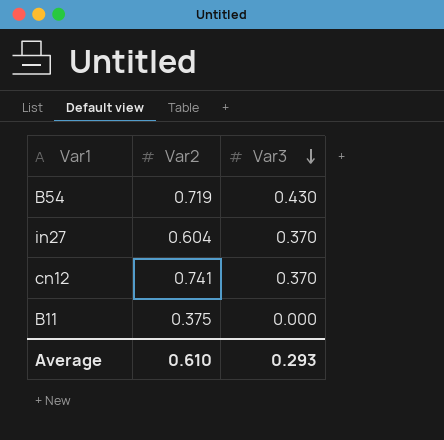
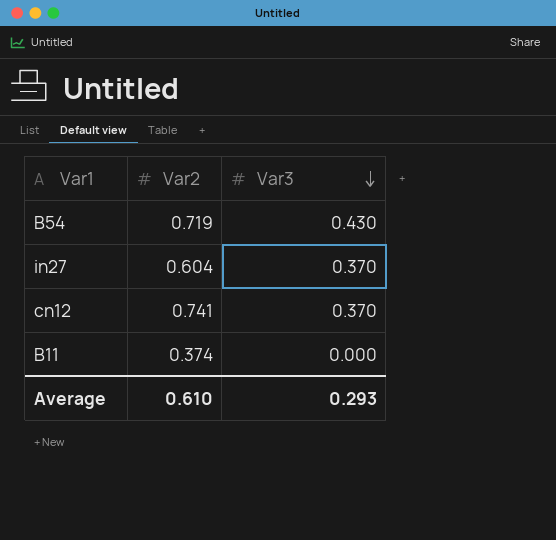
B11 | Var2: 0.375 -> 0.374

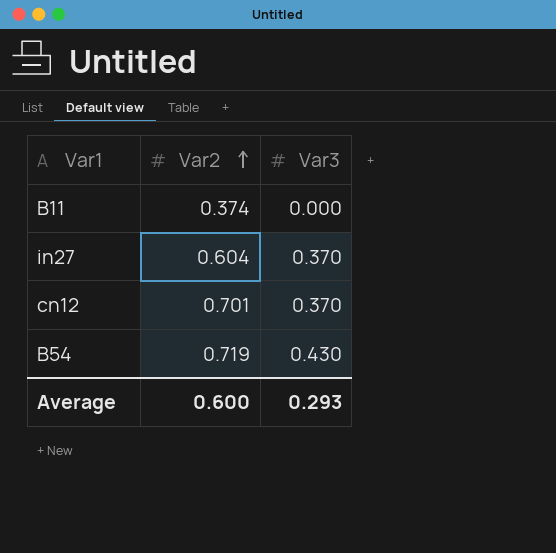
row order: Var3 descending -> Var2 ascending
cn12 | Var2: 0.741 -> 0.701
Average | Var2: 0.610 -> 0.600

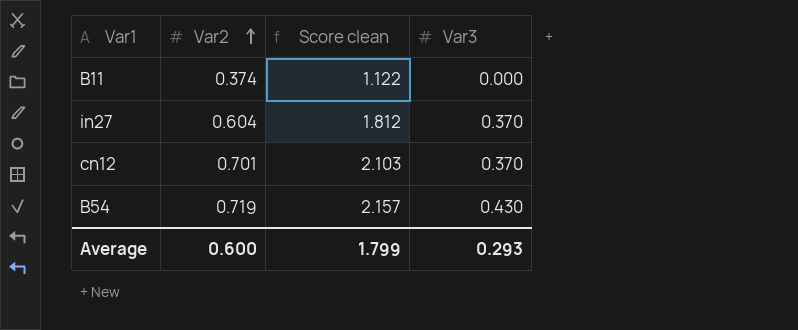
column Score clean | formula: none -> [Var2] * 3

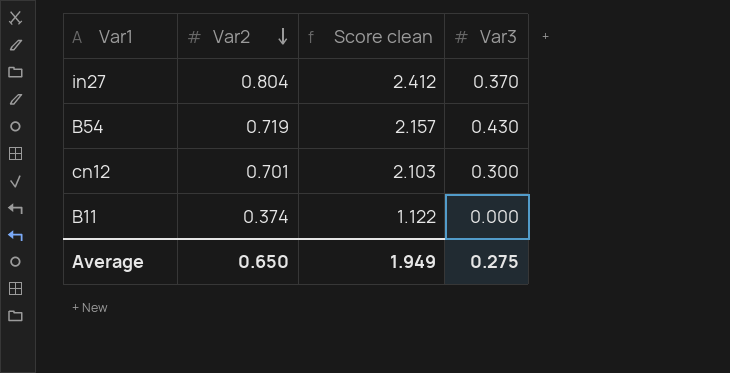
row order: Var2 ascending -> Var2 descending
in27 | Var2: 0.604 -> 0.804
in27 | Score clean: 1.812 -> 2.412
cn12 | Var3: 0.370 -> 0.300
Average | Var2: 0.600 -> 0.650
Average | Score clean: 1.799 -> 1.949
Average | Var3: 0.293 -> 0.275

